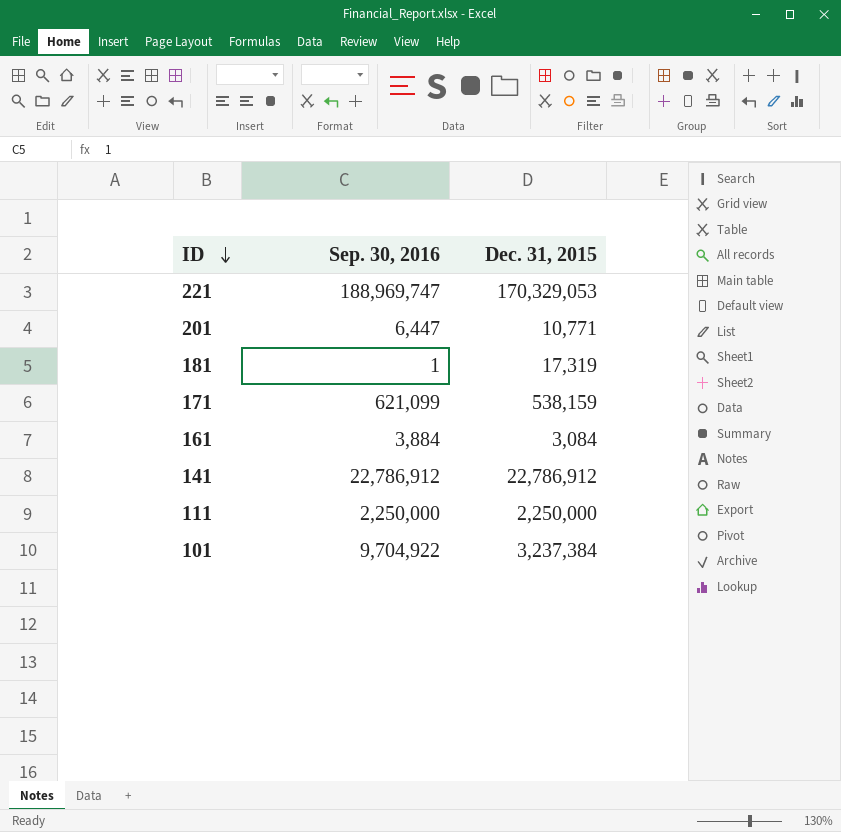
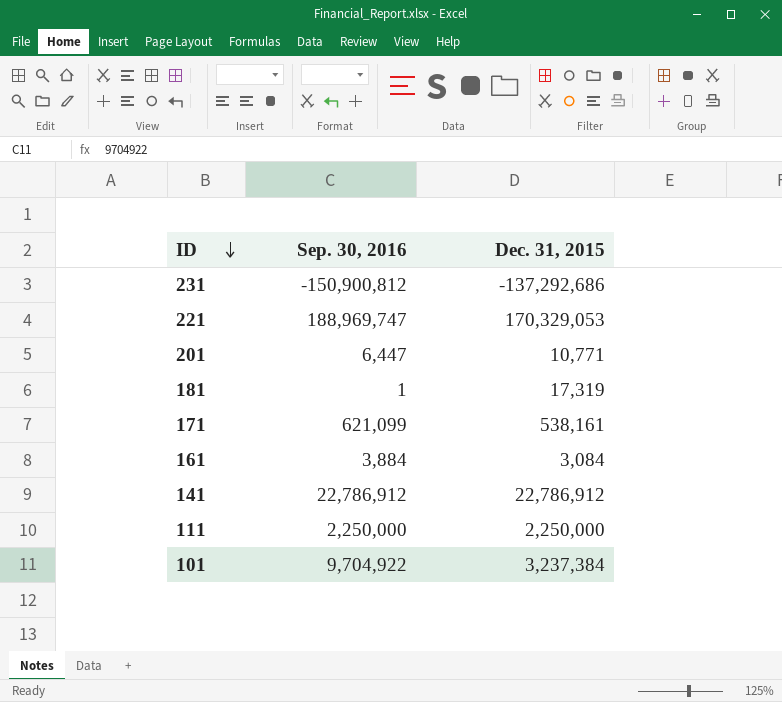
row 231: none -> -150,900,812 | -137,292,686
171 | Dec. 31, 2015: 538,159 -> 538,161

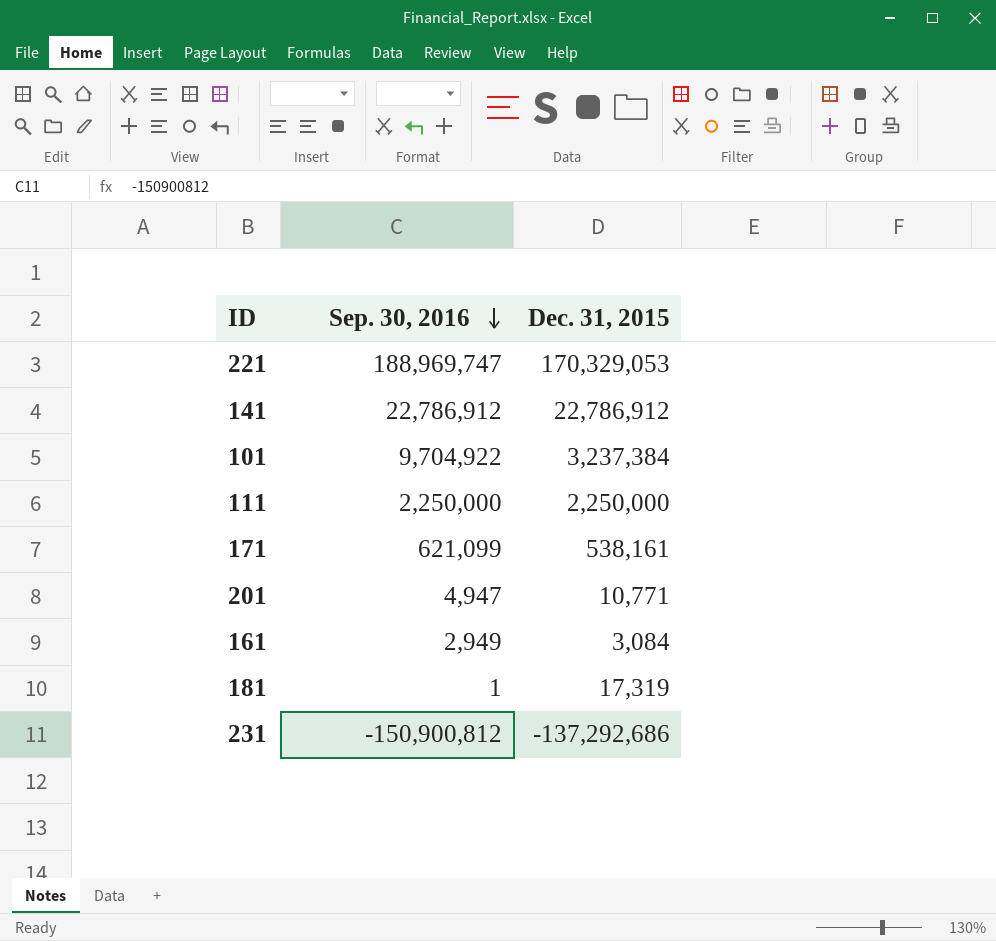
row order: ID descending -> Sep. 30, 2016 descending
201 | Sep. 30, 2016: 6,447 -> 4,947
161 | Sep. 30, 2016: 3,884 -> 2,949

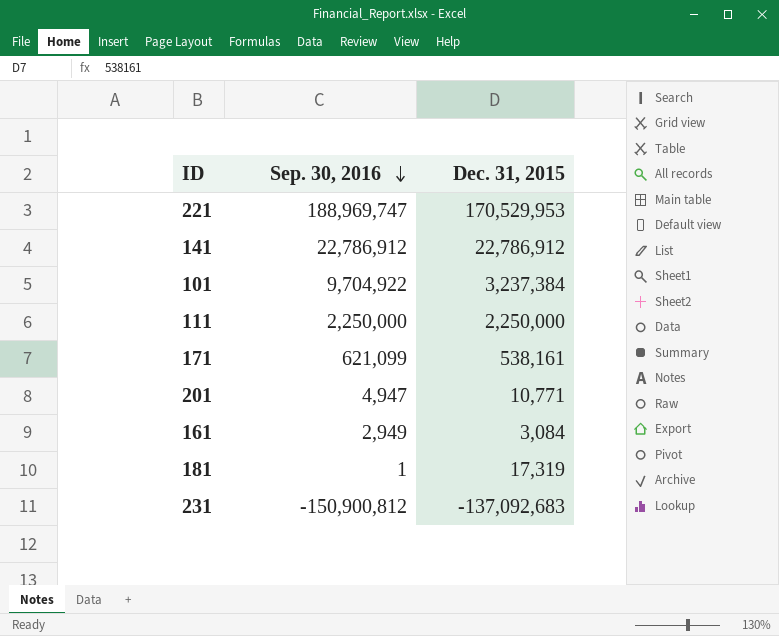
221 | Dec. 31, 2015: 170,329,053 -> 170,529,953
231 | Dec. 31, 2015: -137,292,686 -> -137,092,683

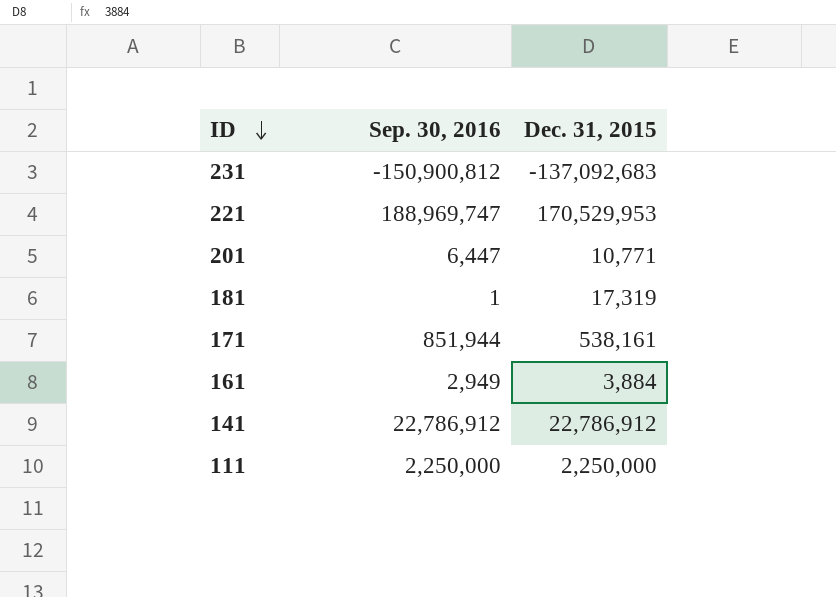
row order: Sep. 30, 2016 descending -> ID descending
row 101: 9,704,922 | 3,237,384 -> none
201 | Sep. 30, 2016: 4,947 -> 6,447
171 | Sep. 30, 2016: 621,099 -> 851,944
161 | Dec. 31, 2015: 3,084 -> 3,884

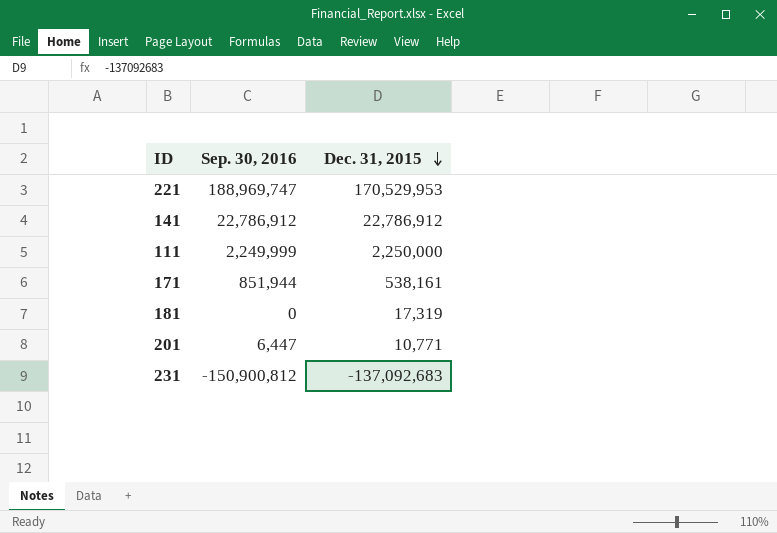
row order: ID descending -> Dec. 31, 2015 descending
row 161: 2,949 | 3,884 -> none
111 | Sep. 30, 2016: 2,250,000 -> 2,249,999
181 | Sep. 30, 2016: 1 -> 0

